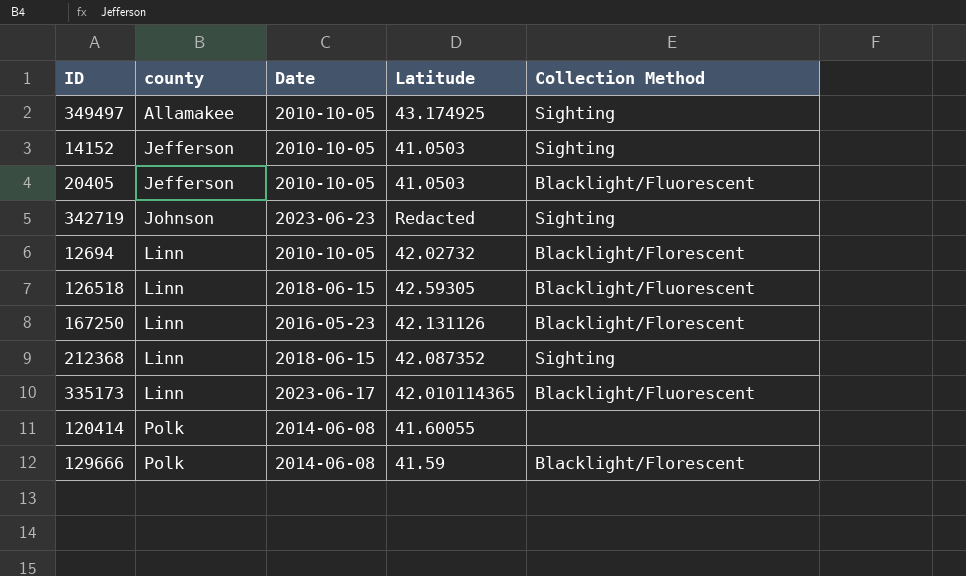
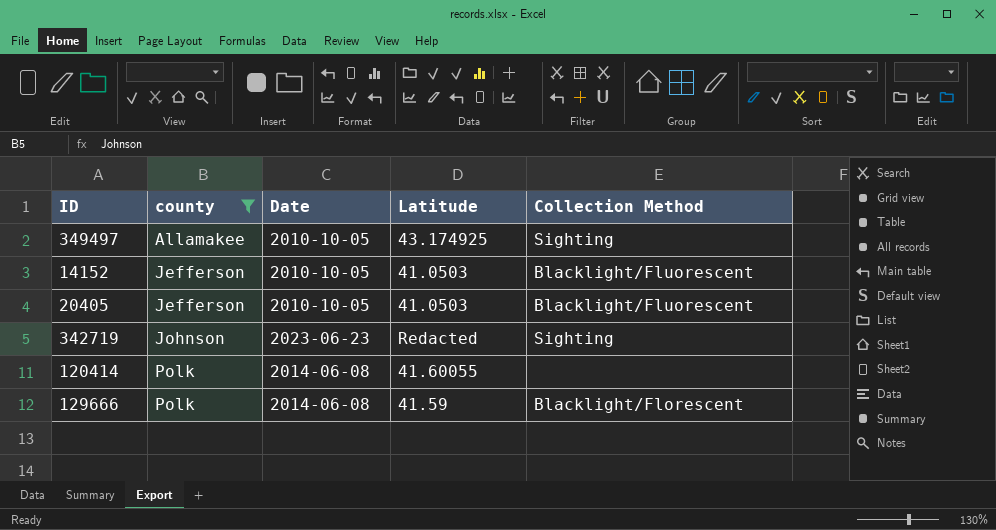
filter: none -> county != Linn
14152 | Collection Method: Sighting -> Blacklight/Fluorescent

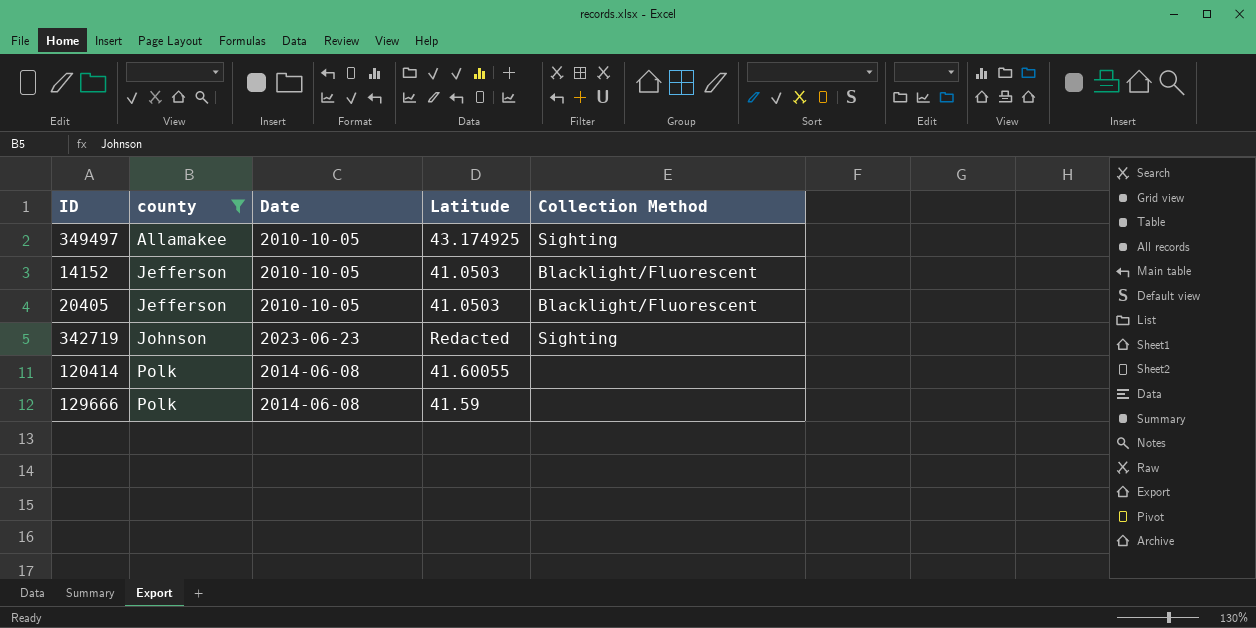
129666 | Collection Method: Blacklight/Florescent -> none

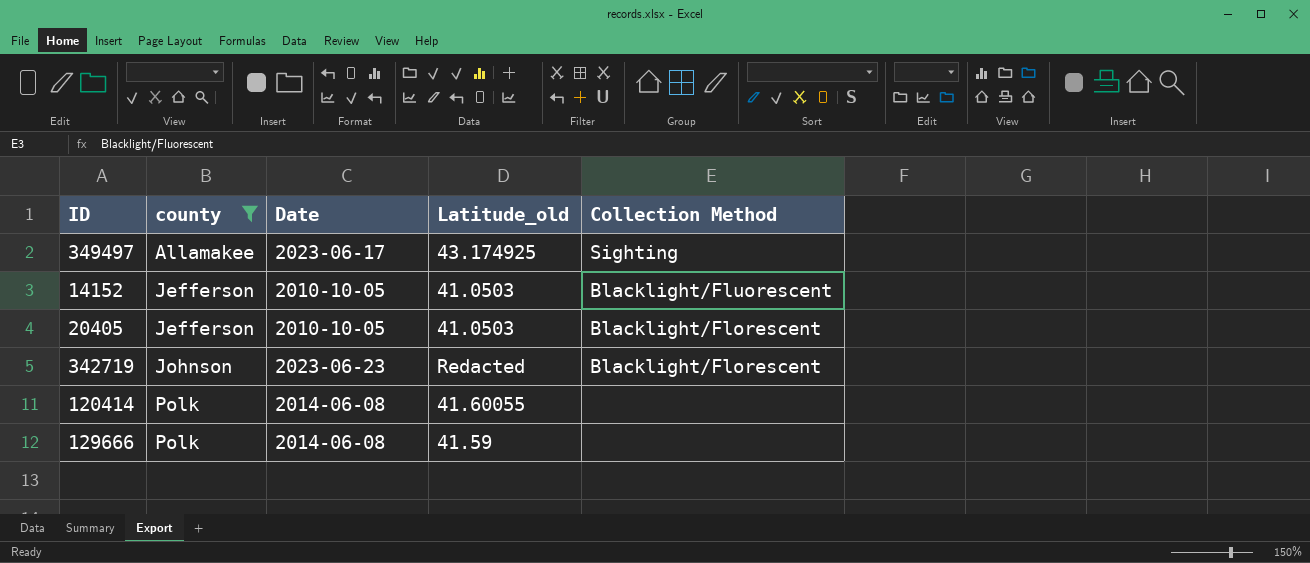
column name: Latitude -> Latitude_old
349497 | Date: 2010-10-05 -> 2023-06-17
20405 | Collection Method: Blacklight/Fluorescent -> Blacklight/Florescent
342719 | Collection Method: Sighting -> Blacklight/Florescent

